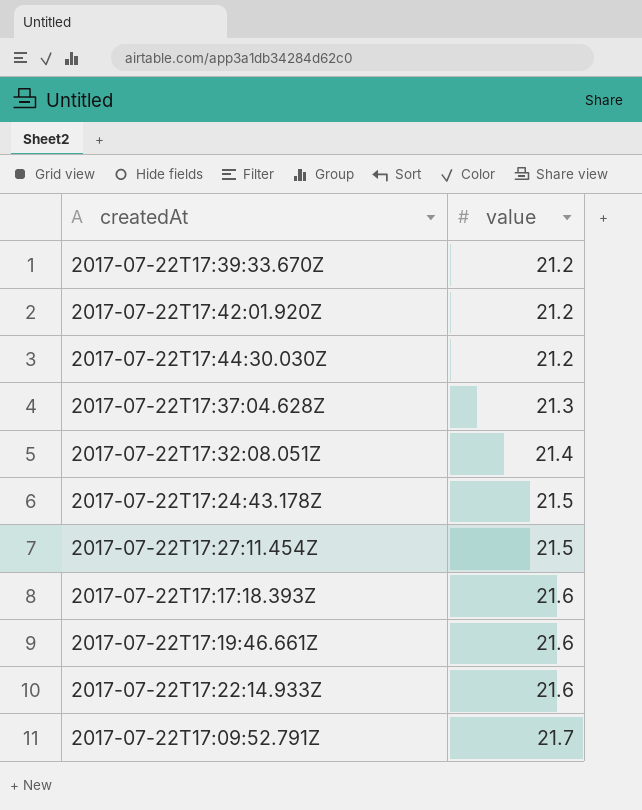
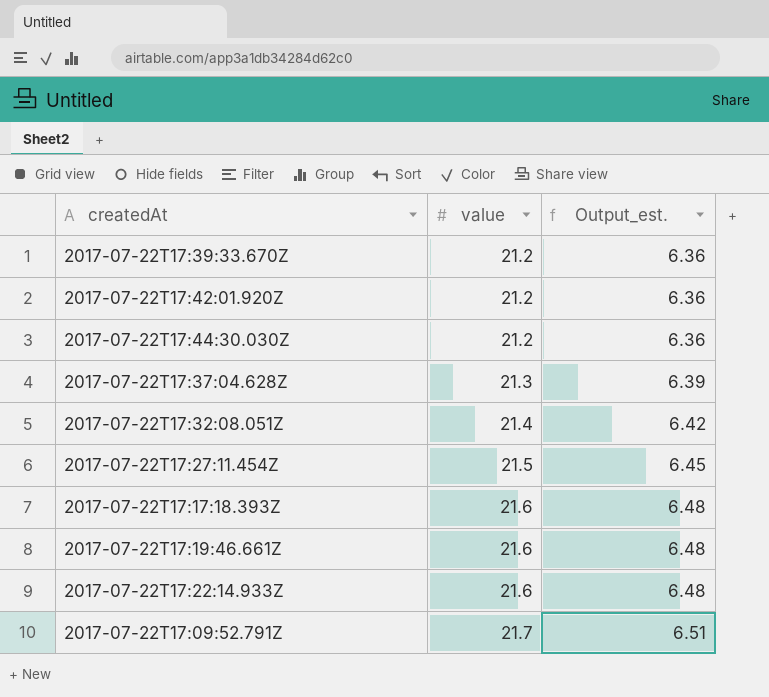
column Output_est. | formula: none -> [value] * 0.3
row 2017-07-22T17:24:43.178Z: 21.5 -> none

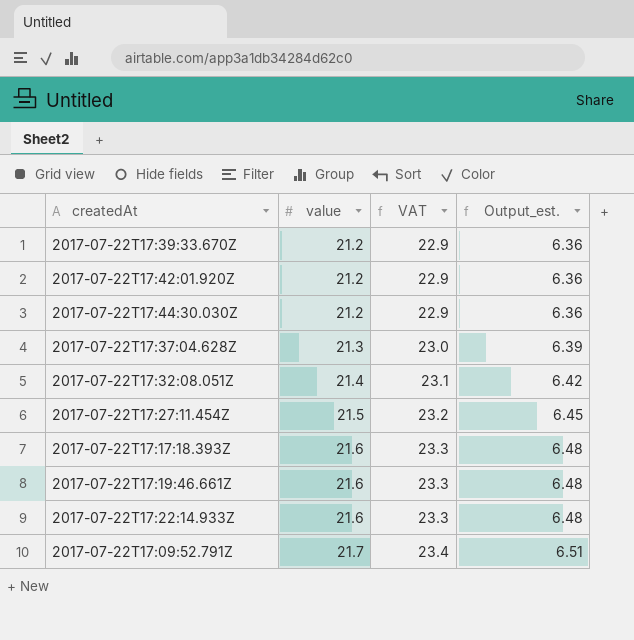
column VAT | formula: none -> [value] * 1.08

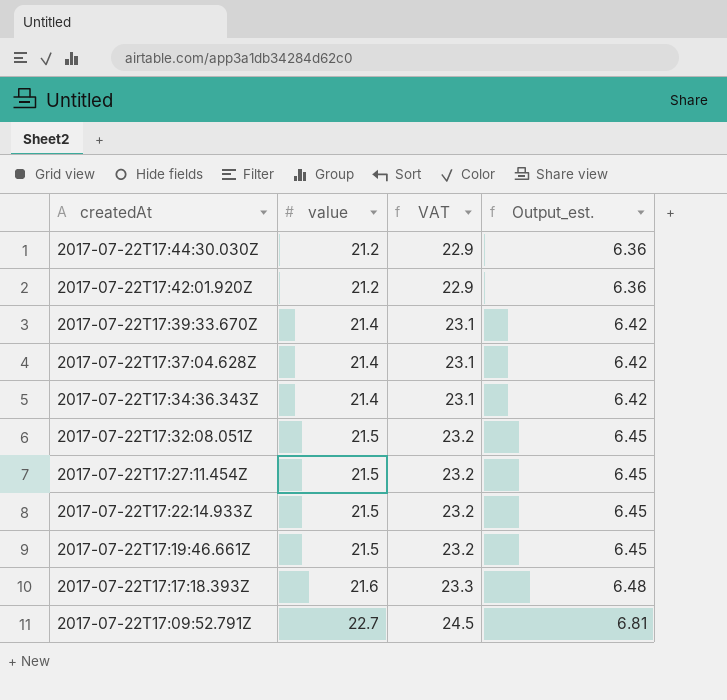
row order: value ascending -> createdAt descending
2017-07-22T17:39:33.670Z | value: 21.2 -> 21.4
2017-07-22T17:39:33.670Z | VAT: 22.9 -> 23.1
2017-07-22T17:39:33.670Z | Output_est.: 6.36 -> 6.42
2017-07-22T17:37:04.628Z | value: 21.3 -> 21.4
2017-07-22T17:37:04.628Z | VAT: 23.0 -> 23.1
2017-07-22T17:37:04.628Z | Output_est.: 6.39 -> 6.42
row 2017-07-22T17:34:36.343Z: none -> 21.4 | 23.1 | 6.42
2017-07-22T17:32:08.051Z | value: 21.4 -> 21.5
2017-07-22T17:32:08.051Z | VAT: 23.1 -> 23.2
2017-07-22T17:32:08.051Z | Output_est.: 6.42 -> 6.45
2017-07-22T17:22:14.933Z | value: 21.6 -> 21.5
2017-07-22T17:22:14.933Z | VAT: 23.3 -> 23.2
2017-07-22T17:22:14.933Z | Output_est.: 6.48 -> 6.45
2017-07-22T17:19:46.661Z | value: 21.6 -> 21.5
2017-07-22T17:19:46.661Z | VAT: 23.3 -> 23.2
2017-07-22T17:19:46.661Z | Output_est.: 6.48 -> 6.45
2017-07-22T17:09:52.791Z | value: 21.7 -> 22.7
2017-07-22T17:09:52.791Z | VAT: 23.4 -> 24.5
2017-07-22T17:09:52.791Z | Output_est.: 6.51 -> 6.81

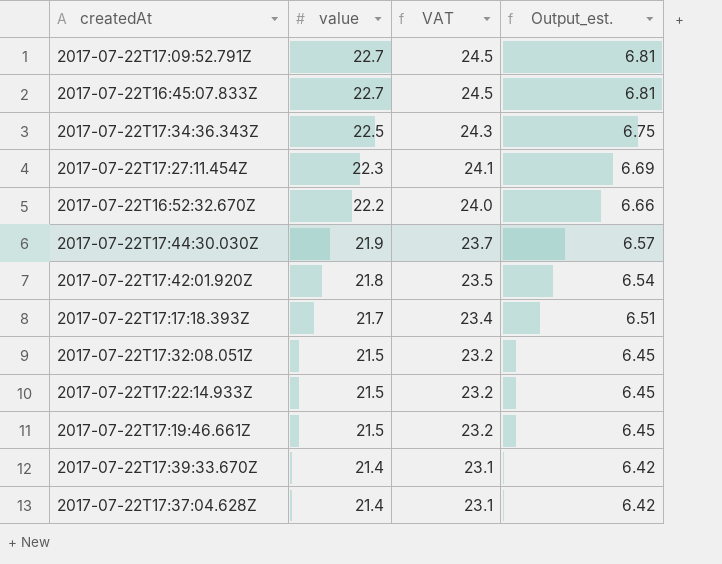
row order: createdAt descending -> value descending
row 2017-07-22T16:45:07.833Z: none -> 22.7 | 24.5 | 6.81
2017-07-22T17:34:36.343Z | value: 21.4 -> 22.5
2017-07-22T17:34:36.343Z | VAT: 23.1 -> 24.3
2017-07-22T17:34:36.343Z | Output_est.: 6.42 -> 6.75
2017-07-22T17:27:11.454Z | value: 21.5 -> 22.3
2017-07-22T17:27:11.454Z | VAT: 23.2 -> 24.1
2017-07-22T17:27:11.454Z | Output_est.: 6.45 -> 6.69
row 2017-07-22T16:52:32.670Z: none -> 22.2 | 24.0 | 6.66
2017-07-22T17:44:30.030Z | value: 21.2 -> 21.9
2017-07-22T17:44:30.030Z | VAT: 22.9 -> 23.7
2017-07-22T17:44:30.030Z | Output_est.: 6.36 -> 6.57
2017-07-22T17:42:01.920Z | value: 21.2 -> 21.8
2017-07-22T17:42:01.920Z | VAT: 22.9 -> 23.5
2017-07-22T17:42:01.920Z | Output_est.: 6.36 -> 6.54
2017-07-22T17:17:18.393Z | value: 21.6 -> 21.7
2017-07-22T17:17:18.393Z | VAT: 23.3 -> 23.4
2017-07-22T17:17:18.393Z | Output_est.: 6.48 -> 6.51

